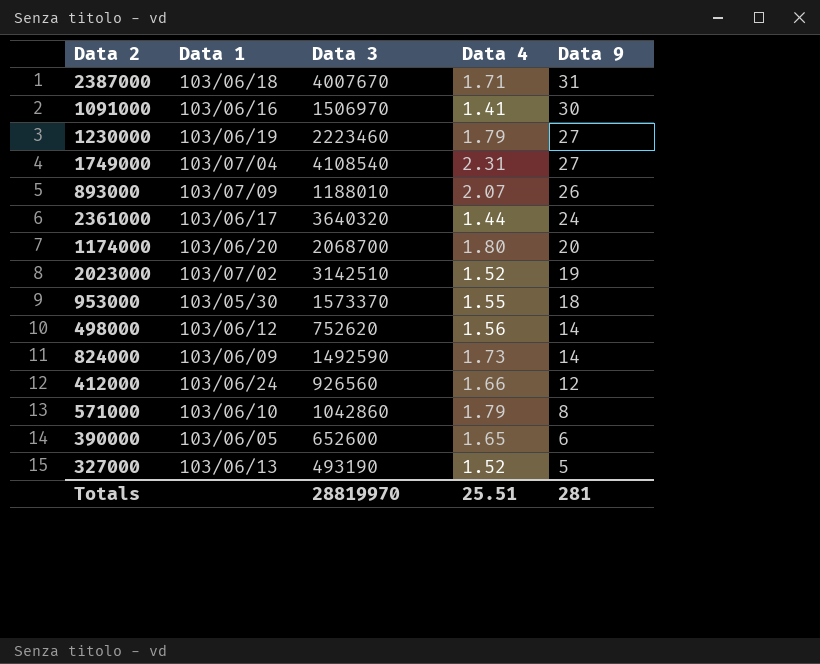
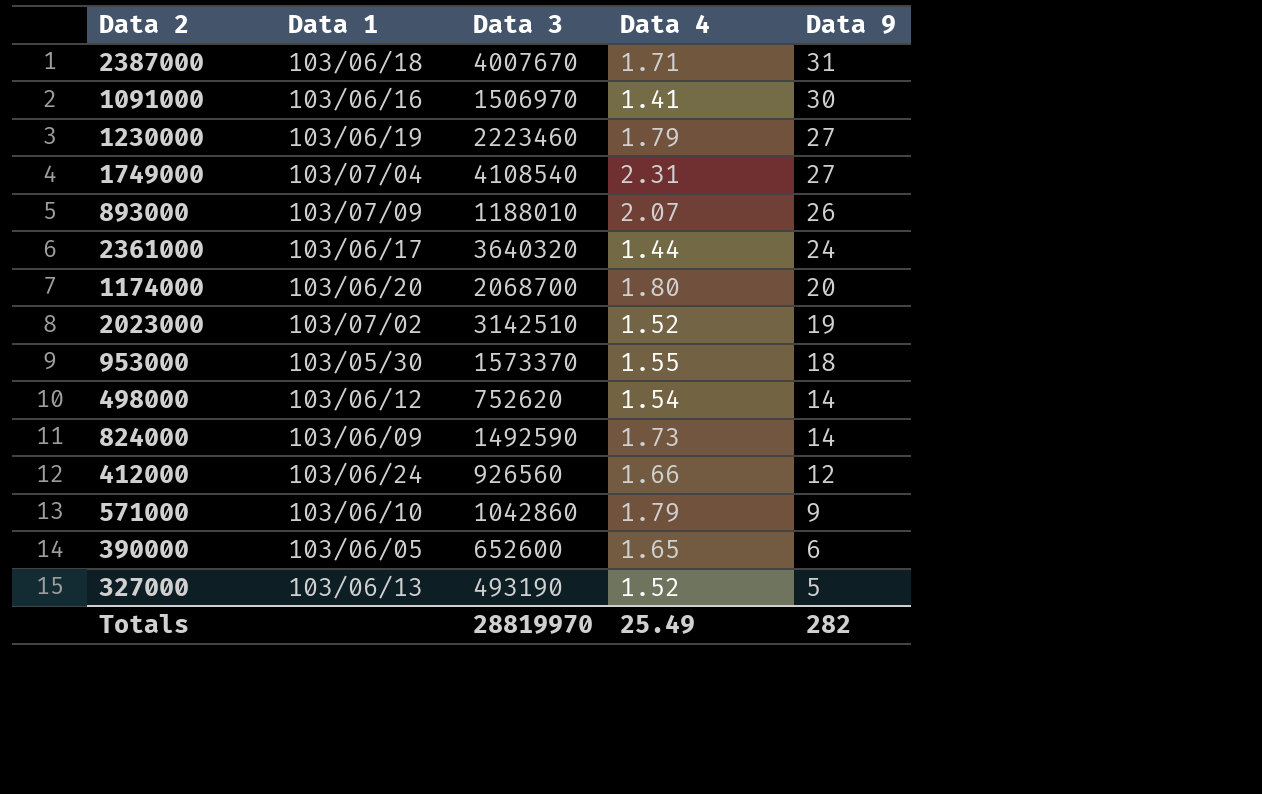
498000 | Data 4: 1.56 -> 1.54
571000 | Data 9: 8 -> 9
Totals | Data 4: 25.51 -> 25.49
Totals | Data 9: 281 -> 282

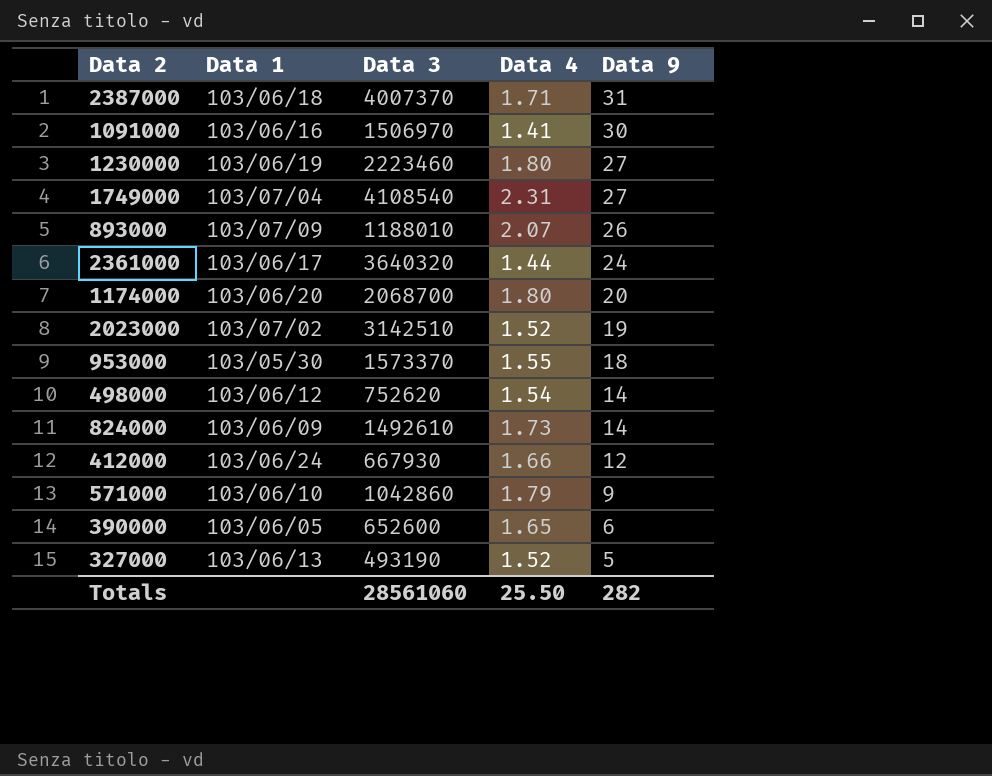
2387000 | Data 3: 4007670 -> 4007370
1230000 | Data 4: 1.79 -> 1.80
824000 | Data 3: 1492590 -> 1492610
412000 | Data 3: 926560 -> 667930
Totals | Data 3: 28819970 -> 28561060
Totals | Data 4: 25.49 -> 25.50

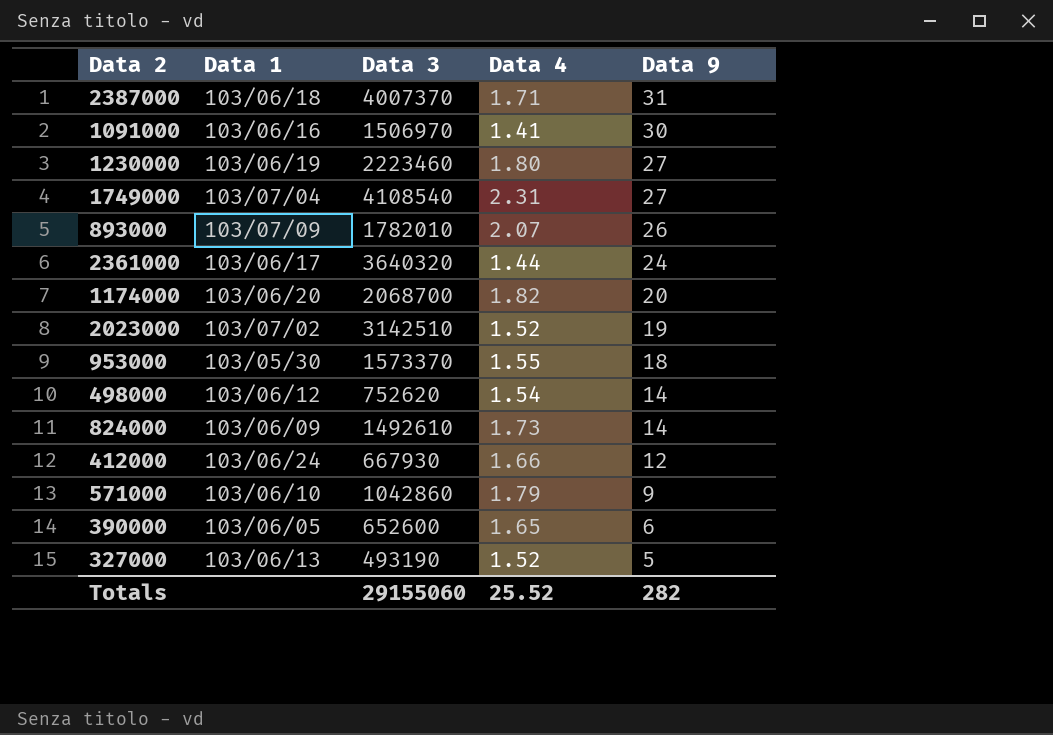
893000 | Data 3: 1188010 -> 1782010
1174000 | Data 4: 1.80 -> 1.82
Totals | Data 3: 28561060 -> 29155060
Totals | Data 4: 25.50 -> 25.52

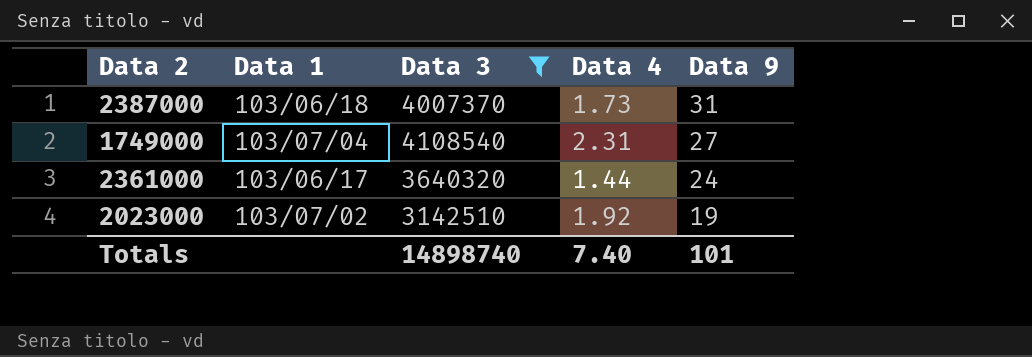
filter: none -> Data 3 >= 3142510
2387000 | Data 4: 1.71 -> 1.73
2023000 | Data 4: 1.52 -> 1.92
Totals | Data 3: 29155060 -> 14898740
Totals | Data 4: 25.52 -> 7.40
Totals | Data 9: 282 -> 101

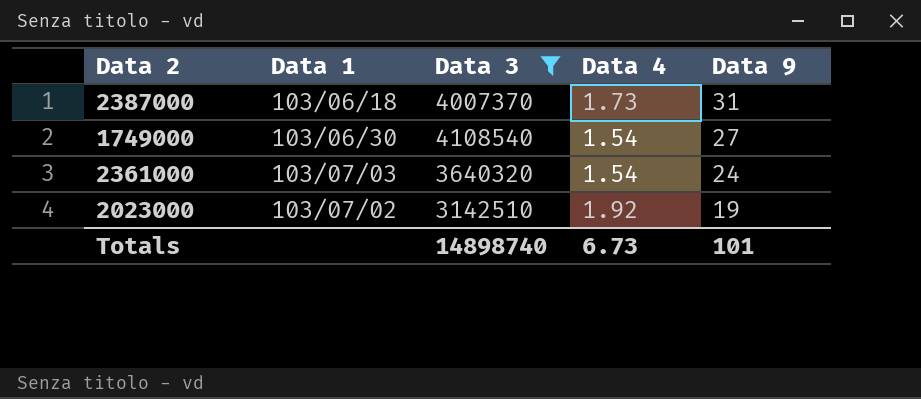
1749000 | Data 1: 103/07/04 -> 103/06/30
1749000 | Data 4: 2.31 -> 1.54
2361000 | Data 1: 103/06/17 -> 103/07/03
2361000 | Data 4: 1.44 -> 1.54
Totals | Data 4: 7.40 -> 6.73

